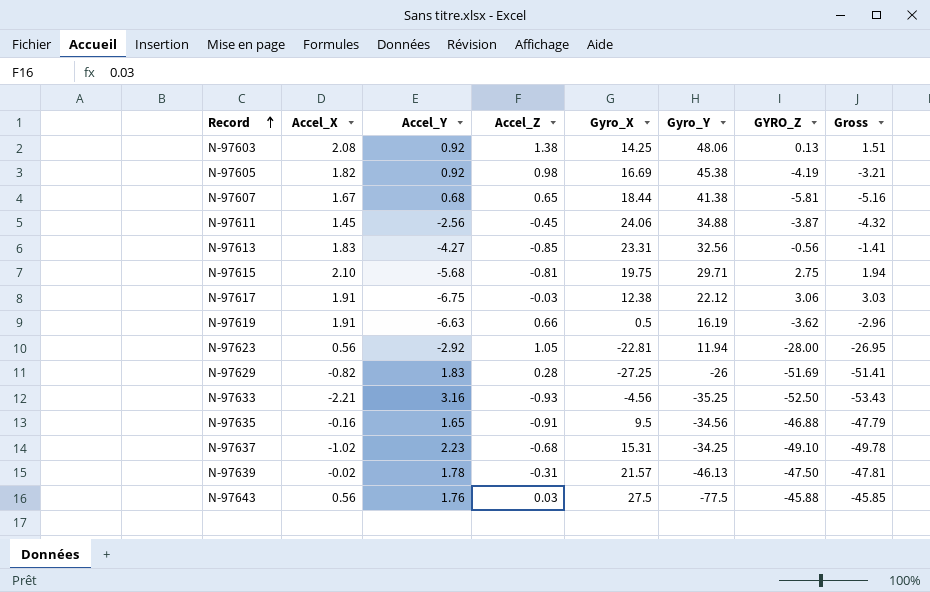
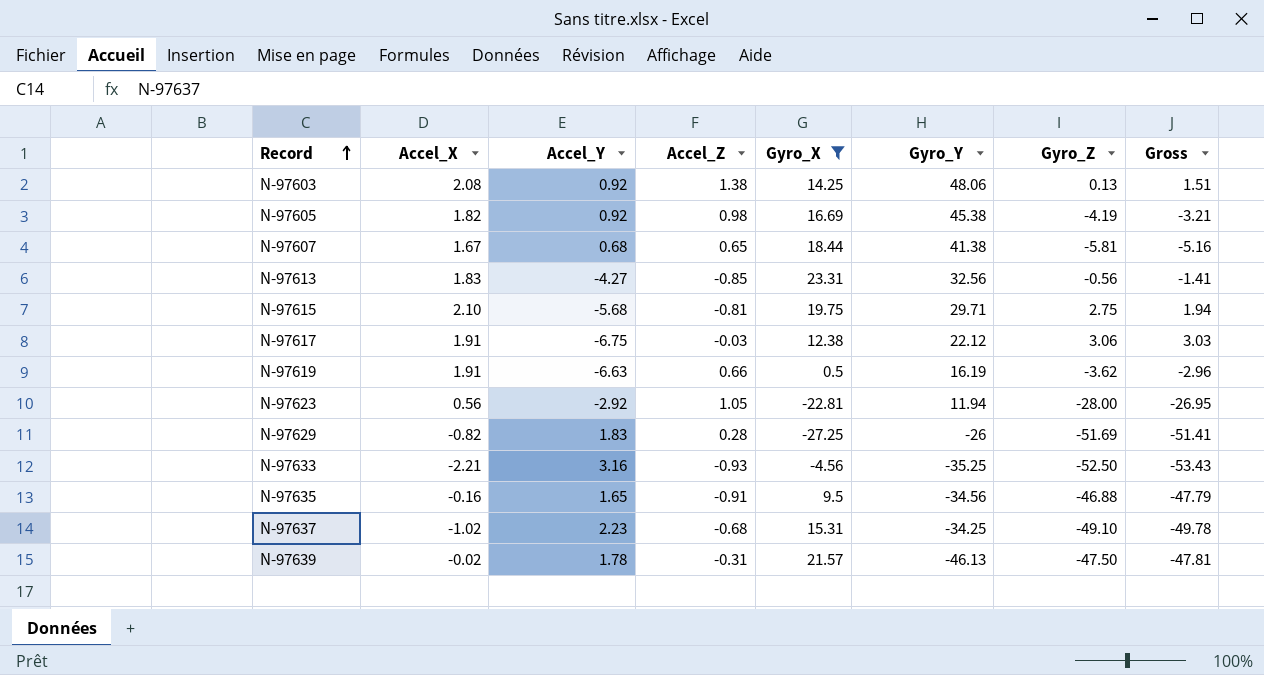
filter: none -> Gyro_X <= 23.31
column name: GYRO_Z -> Gyro_Z

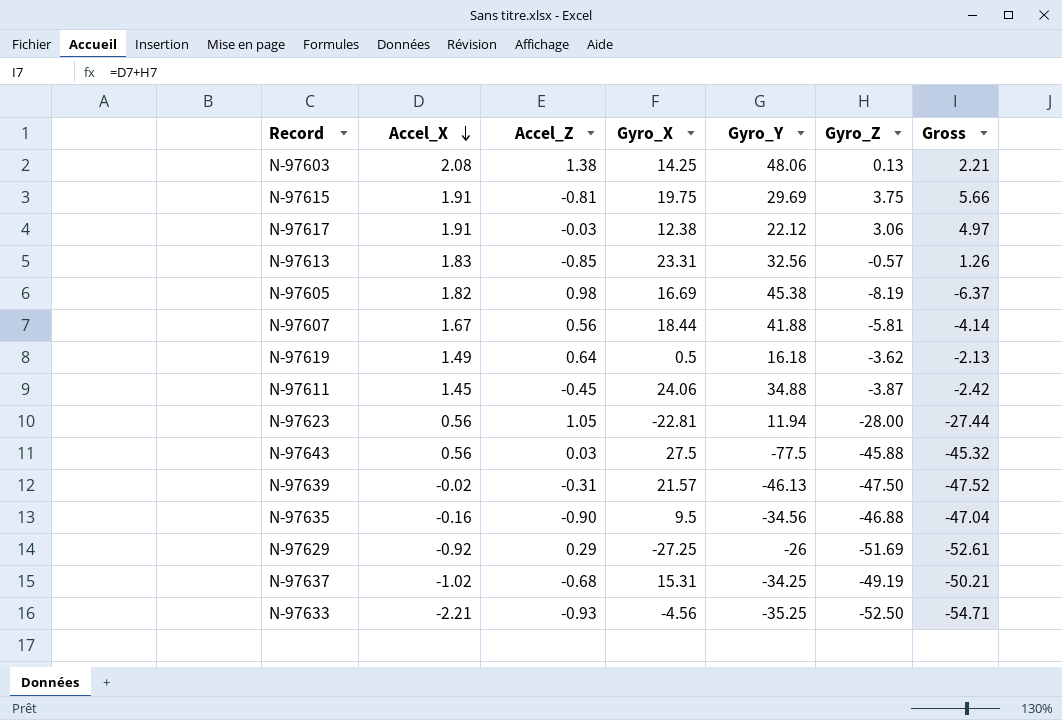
filter: Gyro_X <= 23.31 -> none
row order: Record ascending -> Accel_X descending
column Accel_Y | position: 3 -> none
column Gross | formula: [Accel_Z] + [Gyro_Z] -> [Accel_X] + [Gyro_Z]
N-97615 | Accel_X: 2.10 -> 1.91
N-97615 | Gyro_Y: 29.71 -> 29.69
N-97615 | Gyro_Z: 2.75 -> 3.75
N-97613 | Gyro_Z: -0.56 -> -0.57
N-97605 | Gyro_Z: -4.19 -> -8.19
N-97607 | Accel_Z: 0.65 -> 0.56
N-97607 | Gyro_Y: 41.38 -> 41.88
N-97619 | Accel_X: 1.91 -> 1.49
N-97619 | Accel_Z: 0.66 -> 0.64
N-97619 | Gyro_Y: 16.19 -> 16.18
N-97635 | Accel_Z: -0.91 -> -0.90
N-97629 | Accel_X: -0.82 -> -0.92
N-97629 | Accel_Z: 0.28 -> 0.29
N-97637 | Gyro_Z: -49.10 -> -49.19

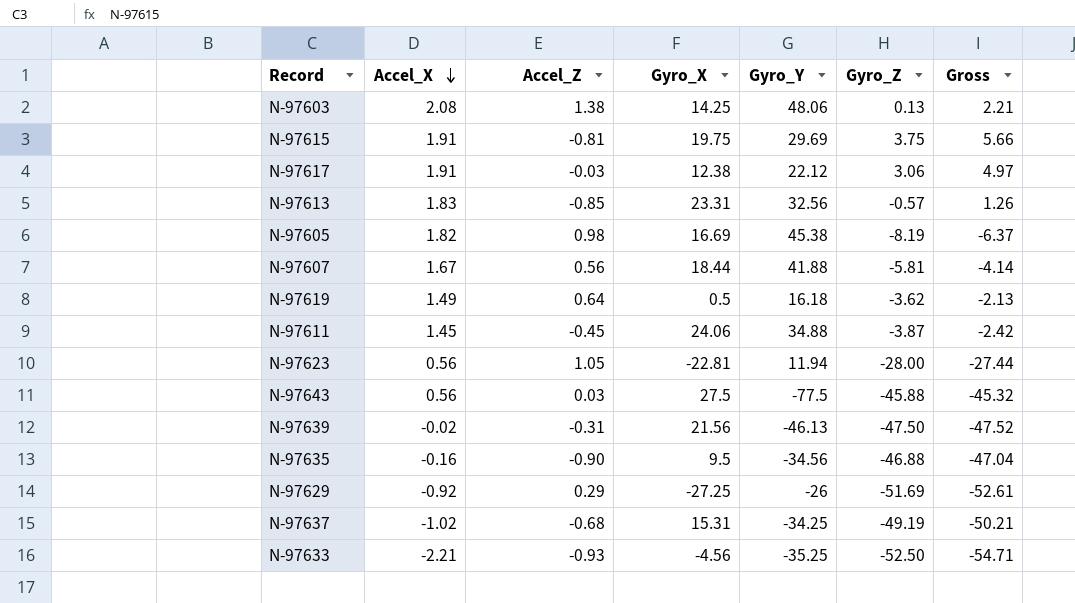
N-97639 | Gyro_X: 21.57 -> 21.56

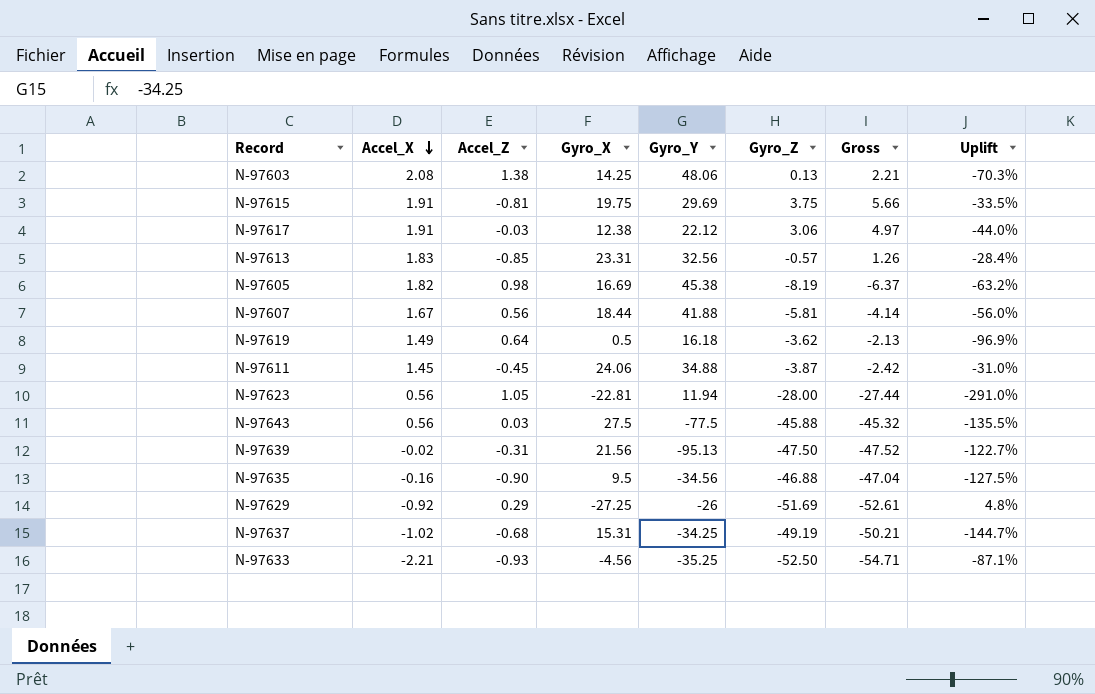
column Uplift | formula: none -> ([Gyro_X] - [Gyro_Y]) / [Gyro_Y]
N-97639 | Gyro_Y: -46.13 -> -95.13

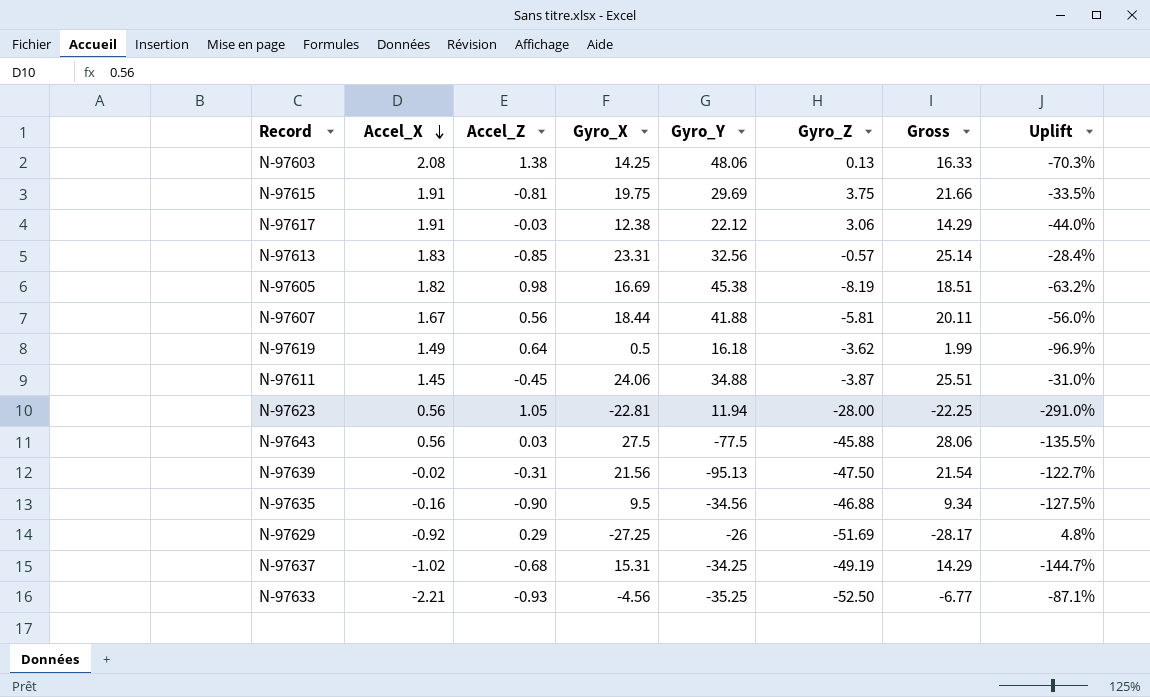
column Gross | formula: [Accel_X] + [Gyro_Z] -> [Accel_X] + [Gyro_X]

